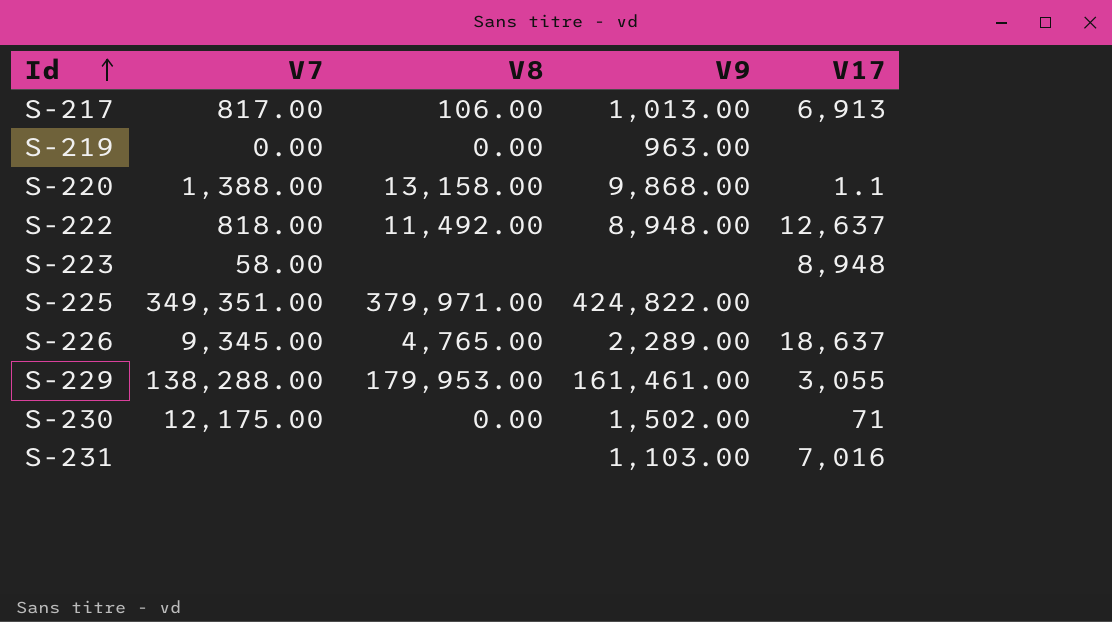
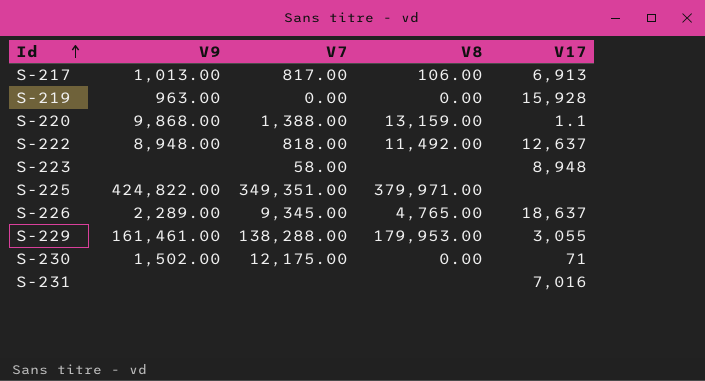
column V9 | position: 4 -> 2
S-219 | V17: none -> 15,928
S-220 | V8: 13,158.00 -> 13,159.00
S-231 | V9: 1,103.00 -> none

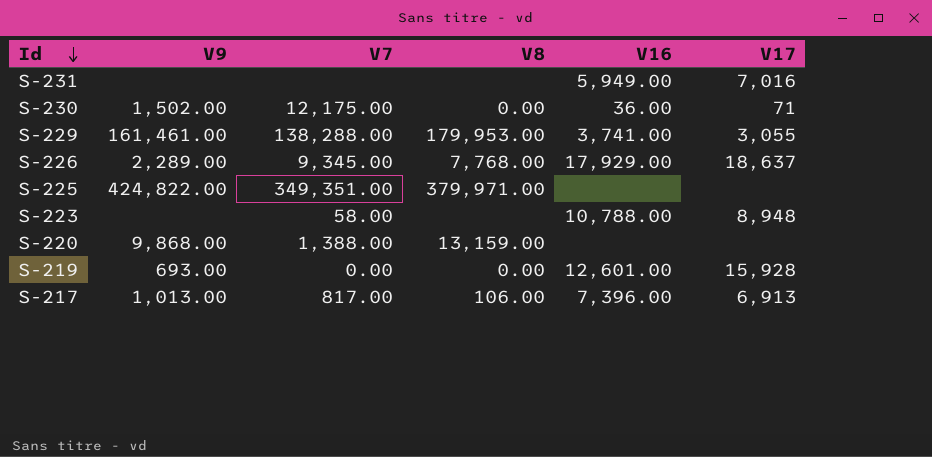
row order: Id ascending -> Id descending
column V16 | position: none -> 5
row S-222: 8,948.00 | 818.00 | 11,492.00 | 12,637 -> none
S-226 | V8: 4,765.00 -> 7,768.00
S-220 | V17: 1.1 -> none
S-219 | V9: 963.00 -> 693.00

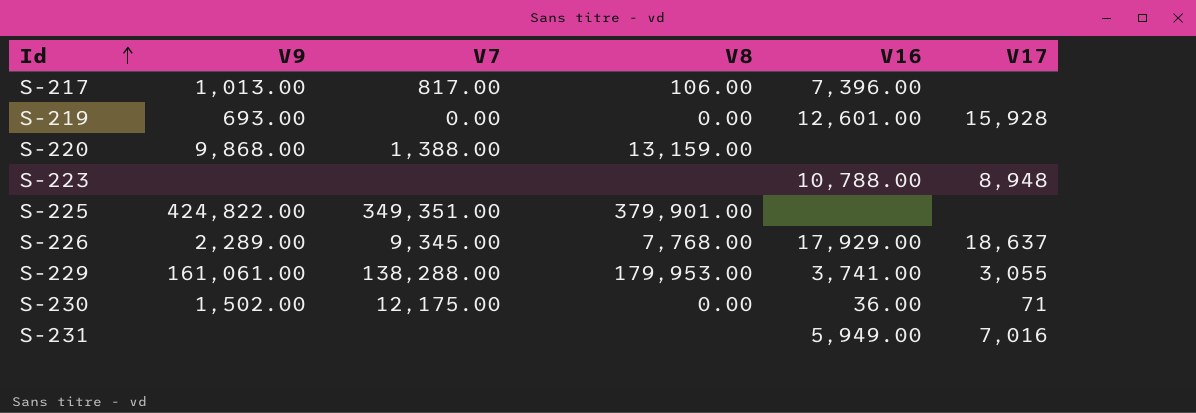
row order: Id descending -> Id ascending
S-217 | V17: 6,913 -> none
S-223 | V7: 58.00 -> none
S-225 | V8: 379,971.00 -> 379,901.00
S-229 | V9: 161,461.00 -> 161,061.00

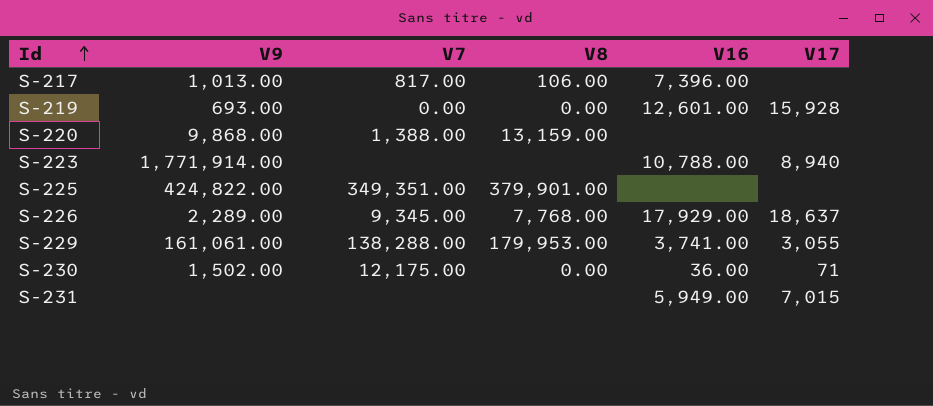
S-223 | V9: none -> 1,771,914.00
S-223 | V17: 8,948 -> 8,940
S-231 | V17: 7,016 -> 7,015

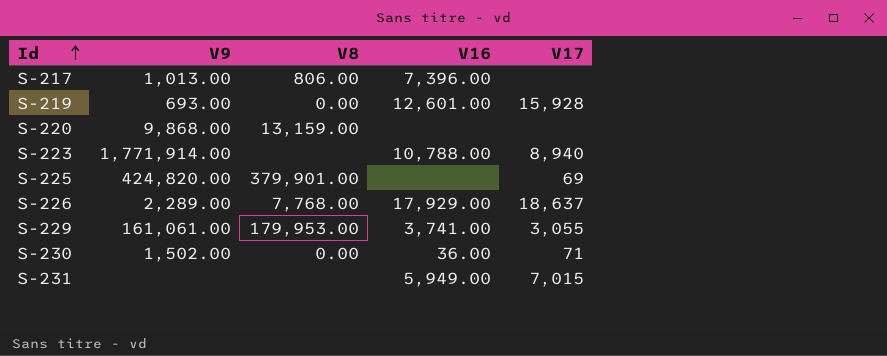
column V7 | position: 3 -> none
S-217 | V8: 106.00 -> 806.00
S-225 | V9: 424,822.00 -> 424,820.00
S-225 | V17: none -> 69

